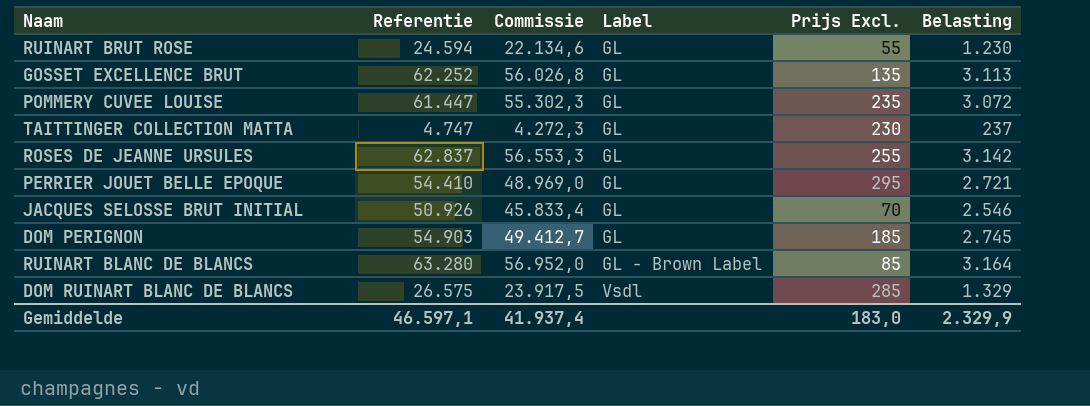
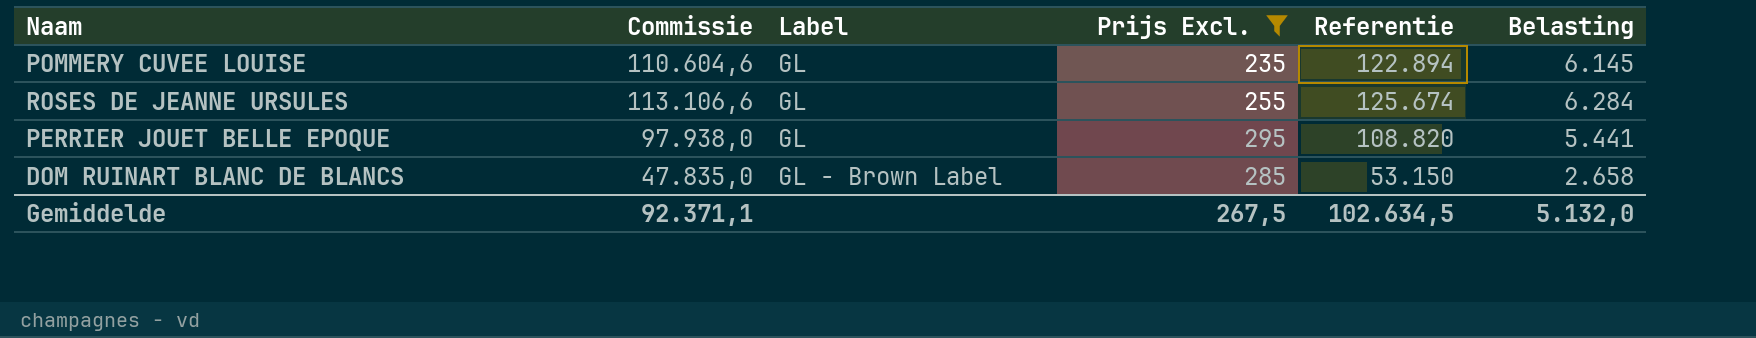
filter: none -> Prijs Excl. >= 235
column Referentie | position: 2 -> 5
POMMERY CUVEE LOUISE | Commissie: 55.302,3 -> 110.604,6
POMMERY CUVEE LOUISE | Referentie: 61.447 -> 122.894
POMMERY CUVEE LOUISE | Belasting: 3.072 -> 6.145
ROSES DE JEANNE URSULES | Commissie: 56.553,3 -> 113.106,6
ROSES DE JEANNE URSULES | Referentie: 62.837 -> 125.674
ROSES DE JEANNE URSULES | Belasting: 3.142 -> 6.284
PERRIER JOUET BELLE EPOQUE | Commissie: 48.969,0 -> 97.938,0
PERRIER JOUET BELLE EPOQUE | Referentie: 54.410 -> 108.820
PERRIER JOUET BELLE EPOQUE | Belasting: 2.721 -> 5.441
DOM RUINART BLANC DE BLANCS | Commissie: 23.917,5 -> 47.835,0
DOM RUINART BLANC DE BLANCS | Label: Vsdl -> GL - Brown Label
DOM RUINART BLANC DE BLANCS | Referentie: 26.575 -> 53.150
DOM RUINART BLANC DE BLANCS | Belasting: 1.329 -> 2.658
Gemiddelde | Commissie: 41.937,4 -> 92.371,1
Gemiddelde | Prijs Excl.: 183,0 -> 267,5
Gemiddelde | Referentie: 46.597,1 -> 102.634,5
Gemiddelde | Belasting: 2.329,9 -> 5.132,0

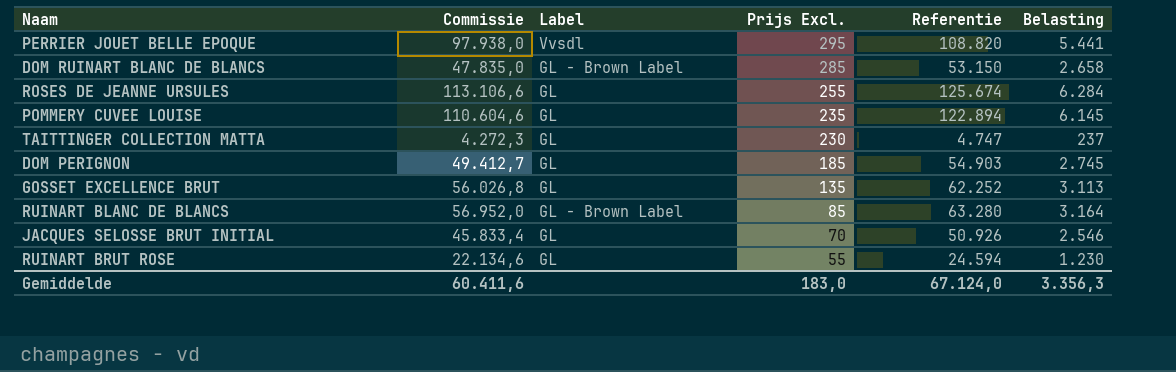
filter: Prijs Excl. >= 235 -> none
row order: Label ascending -> Prijs Excl. descending
PERRIER JOUET BELLE EPOQUE | Label: GL -> Vvsdl
Gemiddelde | Commissie: 92.371,1 -> 60.411,6
Gemiddelde | Prijs Excl.: 267,5 -> 183,0
Gemiddelde | Referentie: 102.634,5 -> 67.124,0
Gemiddelde | Belasting: 5.132,0 -> 3.356,3

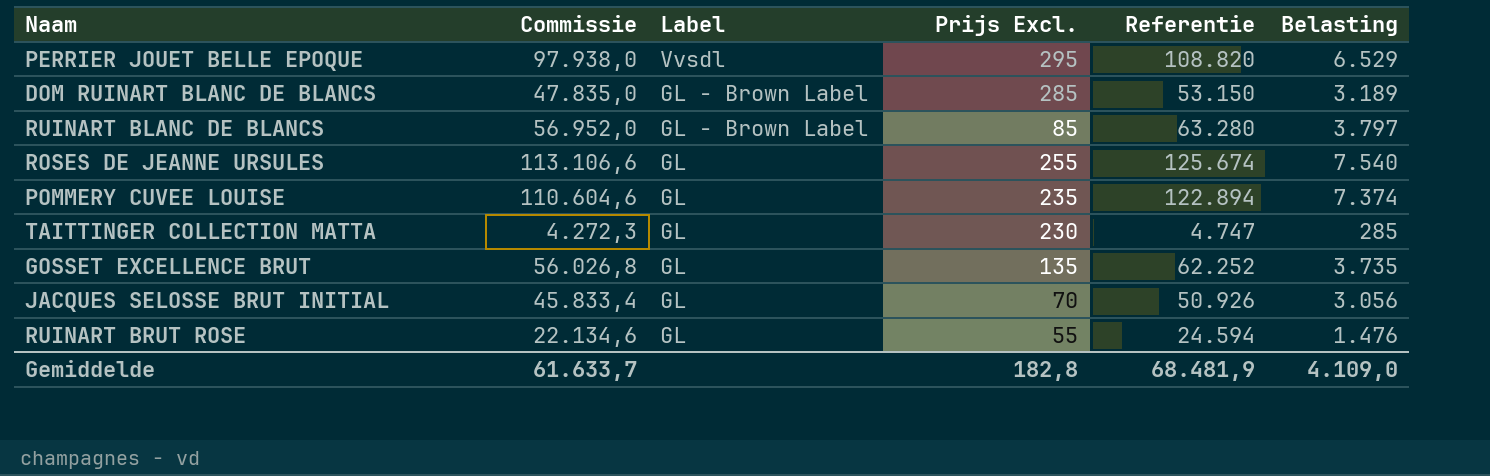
row order: Prijs Excl. descending -> Label descending
column Belasting | formula: [Referentie] * 0,05 -> [Referentie] * 0,06
row DOM PERIGNON: 49.412,7 | GL | 185 | 54.903 | 2.745 -> none
Gemiddelde | Commissie: 60.411,6 -> 61.633,7
Gemiddelde | Prijs Excl.: 183,0 -> 182,8
Gemiddelde | Referentie: 67.124,0 -> 68.481,9
Gemiddelde | Belasting: 3.356,3 -> 4.109,0

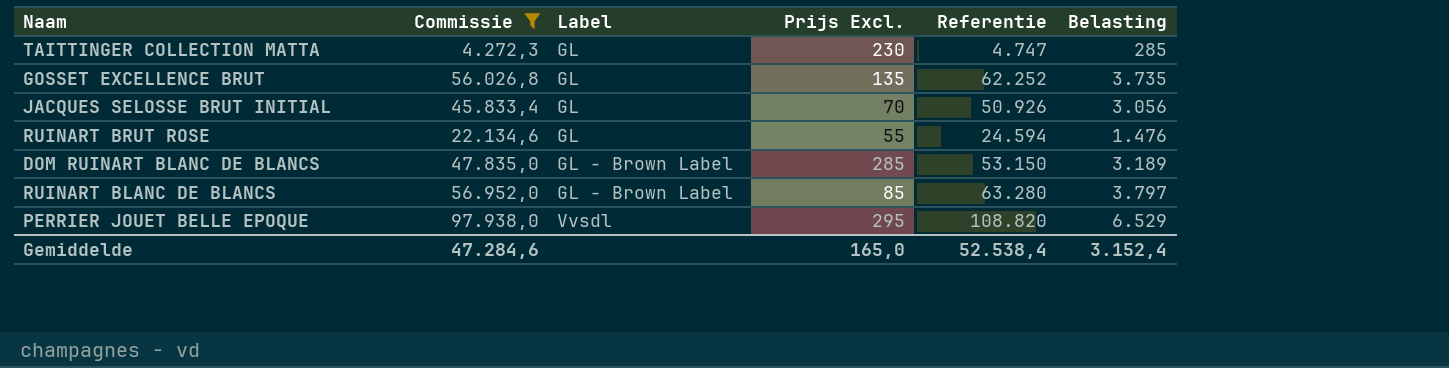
filter: none -> Commissie <= 97.938,0
row order: Label descending -> Label ascending
Gemiddelde | Commissie: 61.633,7 -> 47.284,6
Gemiddelde | Prijs Excl.: 182,8 -> 165,0
Gemiddelde | Referentie: 68.481,9 -> 52.538,4
Gemiddelde | Belasting: 4.109,0 -> 3.152,4

